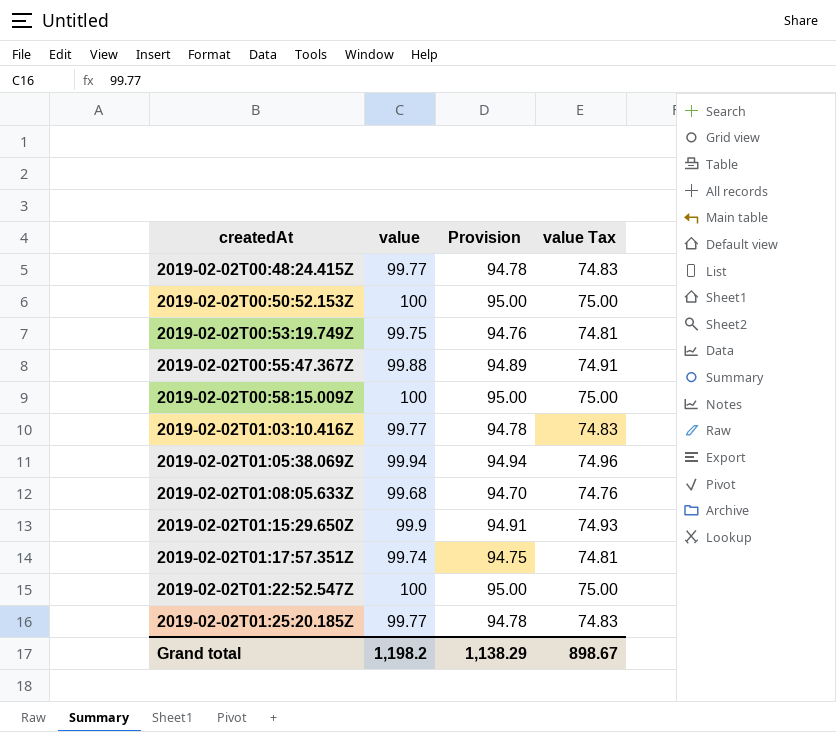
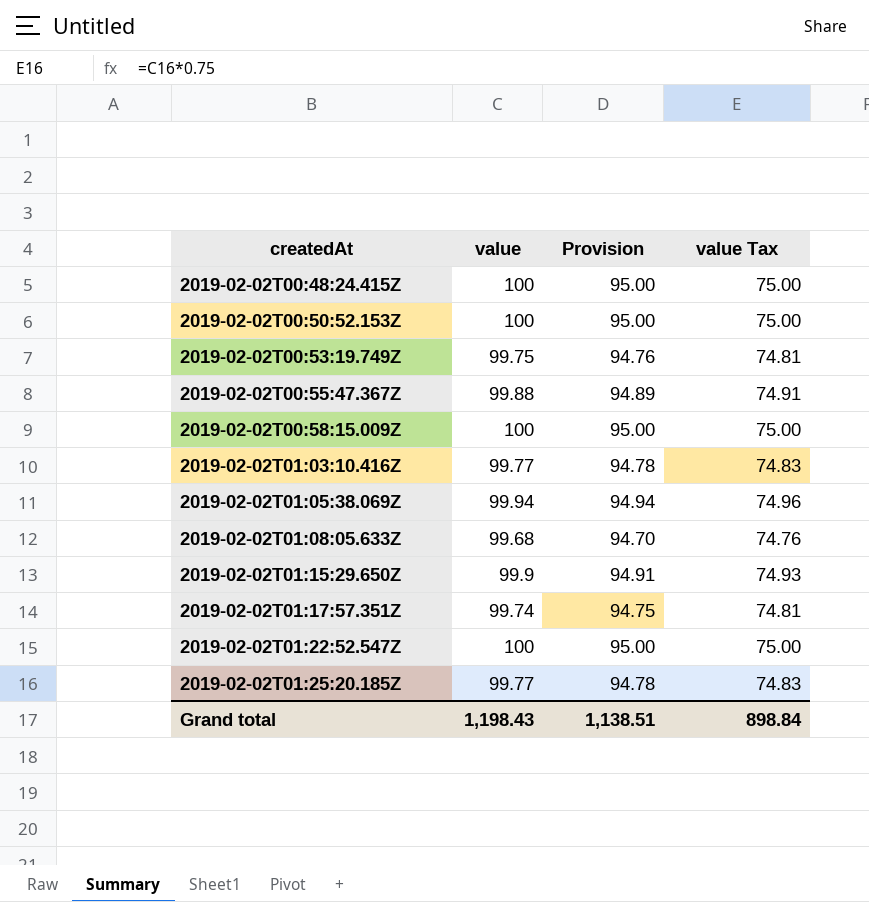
2019-02-02T00:48:24.415Z | value: 99.77 -> 100
2019-02-02T00:48:24.415Z | Provision: 94.78 -> 95.00
2019-02-02T00:48:24.415Z | value Tax: 74.83 -> 75.00
Grand total | value: 1,198.2 -> 1,198.43
Grand total | Provision: 1,138.29 -> 1,138.51
Grand total | value Tax: 898.67 -> 898.84

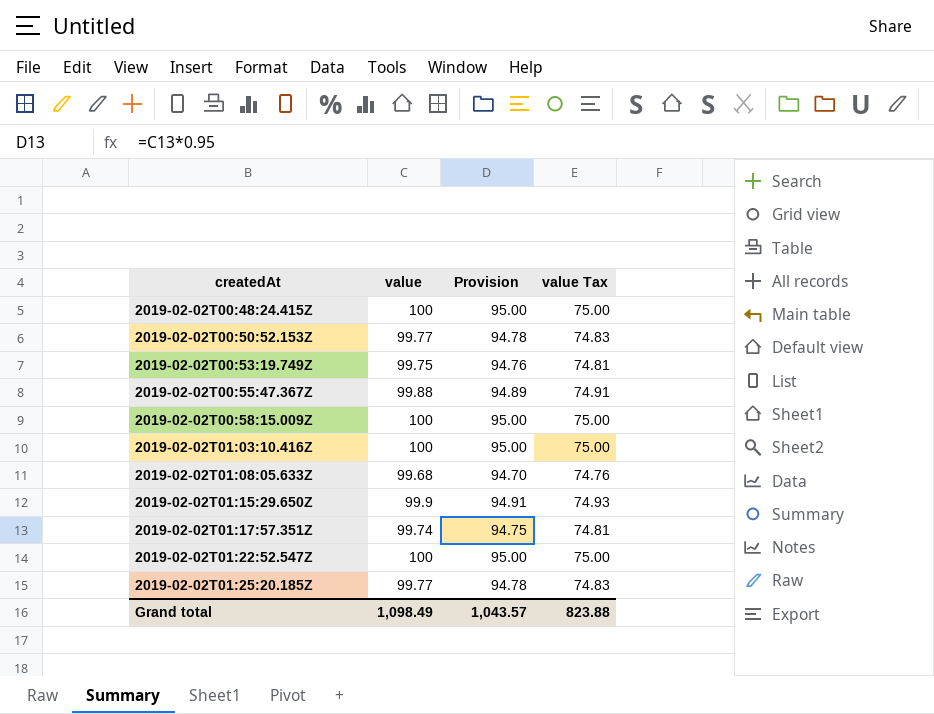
row 2019-02-02T01:05:38.069Z: 99.94 | 94.94 | 74.96 -> none
2019-02-02T00:50:52.153Z | value: 100 -> 99.77
2019-02-02T00:50:52.153Z | Provision: 95.00 -> 94.78
2019-02-02T00:50:52.153Z | value Tax: 75.00 -> 74.83
2019-02-02T01:03:10.416Z | value: 99.77 -> 100
2019-02-02T01:03:10.416Z | Provision: 94.78 -> 95.00
2019-02-02T01:03:10.416Z | value Tax: 74.83 -> 75.00
Grand total | value: 1,198.43 -> 1,098.49
Grand total | Provision: 1,138.51 -> 1,043.57
Grand total | value Tax: 898.84 -> 823.88

